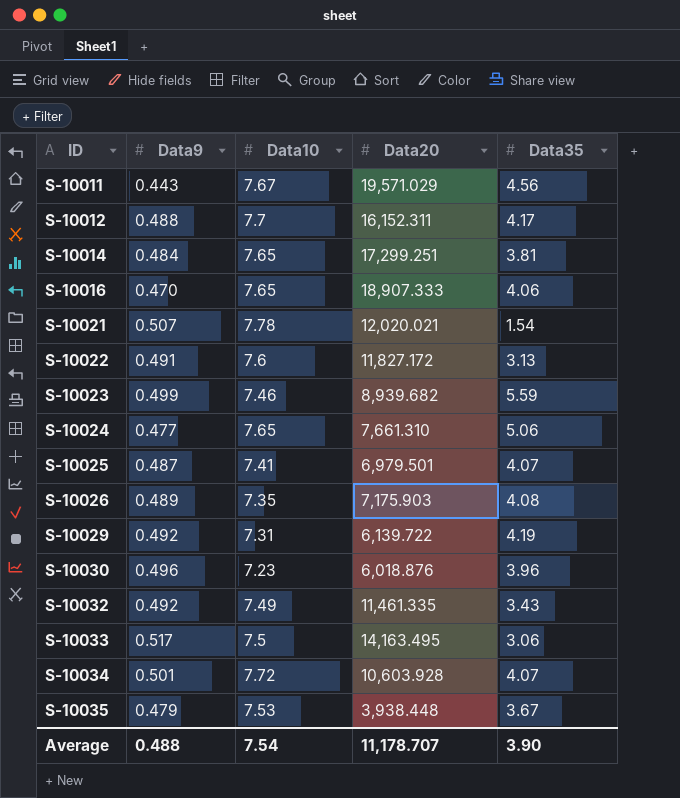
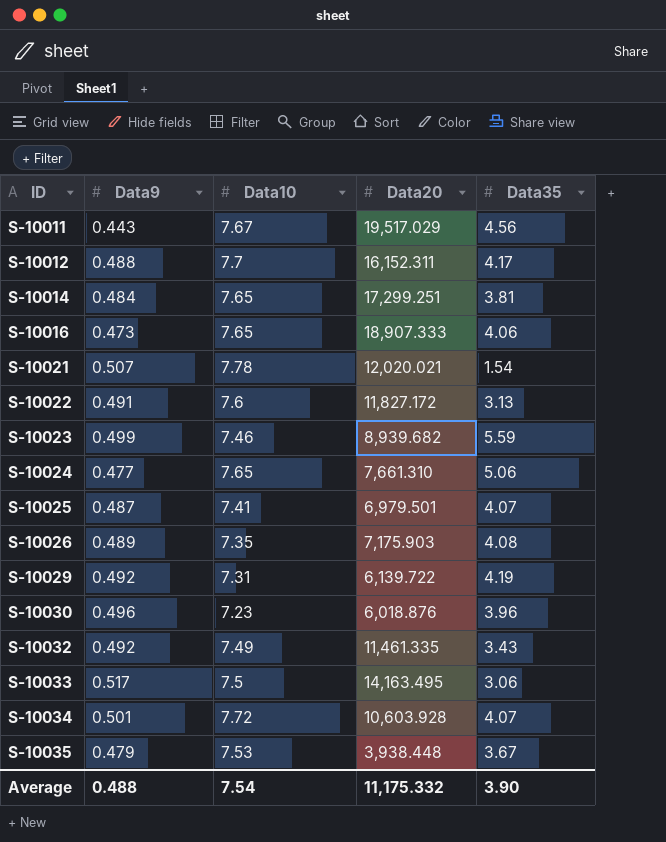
S-10011 | Data20: 19,571.029 -> 19,517.029
S-10016 | Data9: 0.470 -> 0.473
Average | Data20: 11,178.707 -> 11,175.332

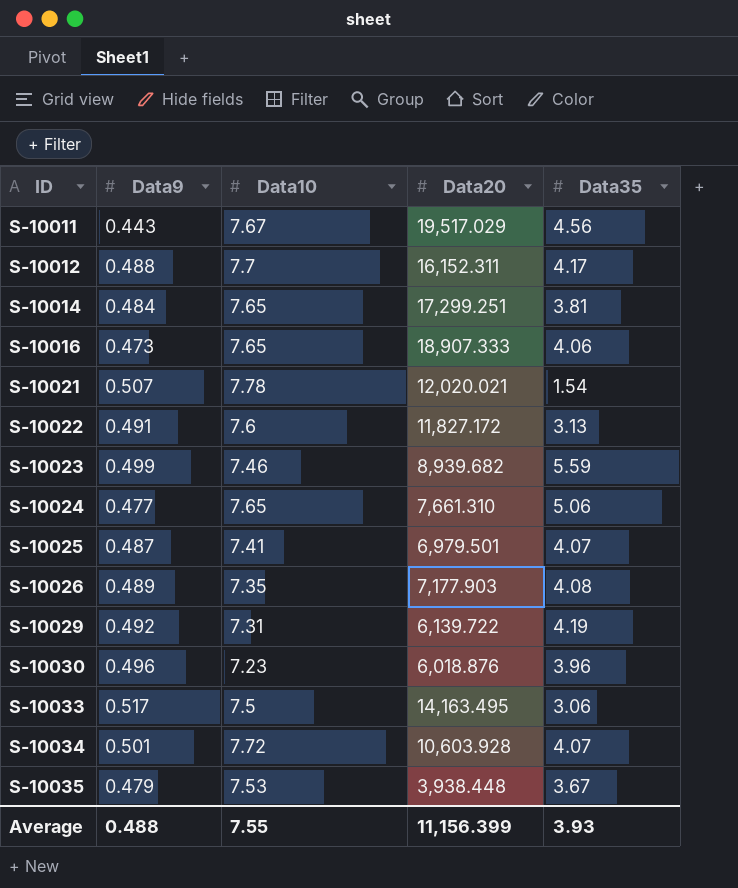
row S-10032: 0.492 | 7.49 | 11,461.335 | 3.43 -> none
S-10026 | Data20: 7,175.903 -> 7,177.903
Average | Data10: 7.54 -> 7.55
Average | Data20: 11,175.332 -> 11,156.399
Average | Data35: 3.90 -> 3.93

